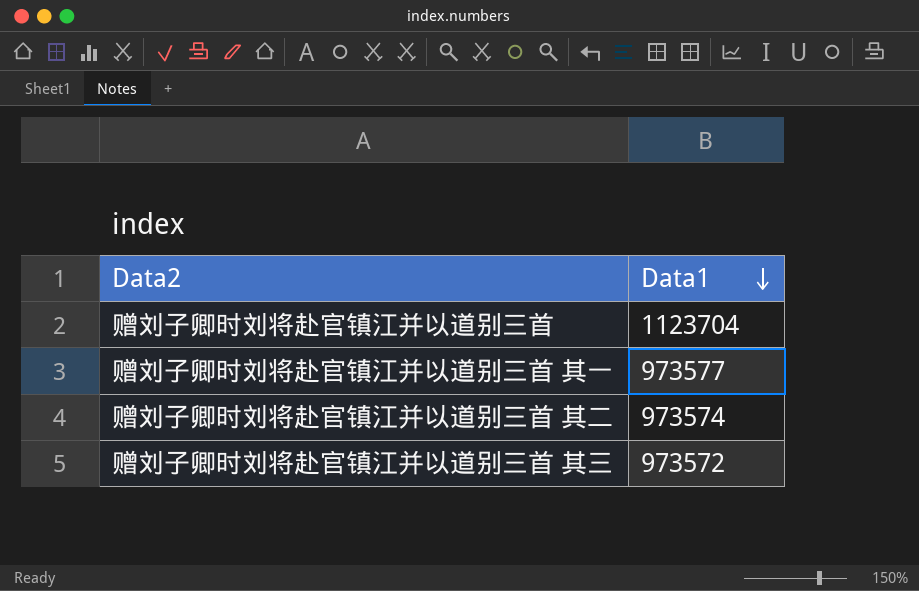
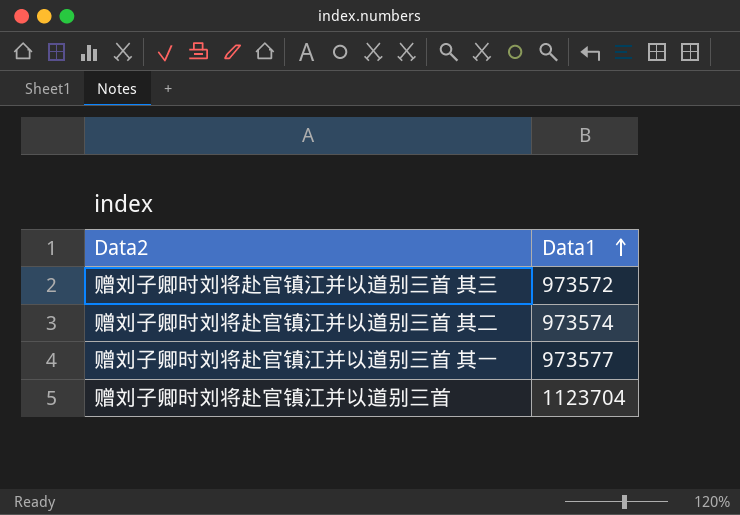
row order: Data1 descending -> Data1 ascending

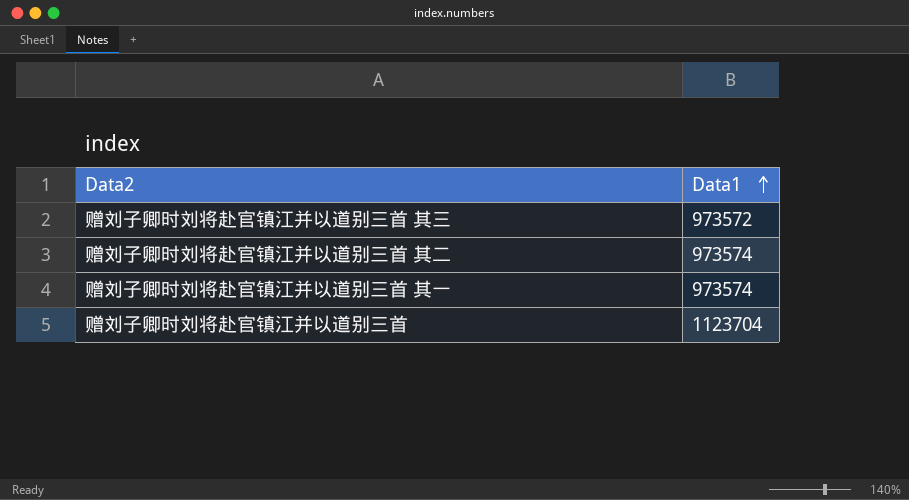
赠刘子卿时刘将赴官镇江并以道别三首 其一 | Data1: 973577 -> 973574

